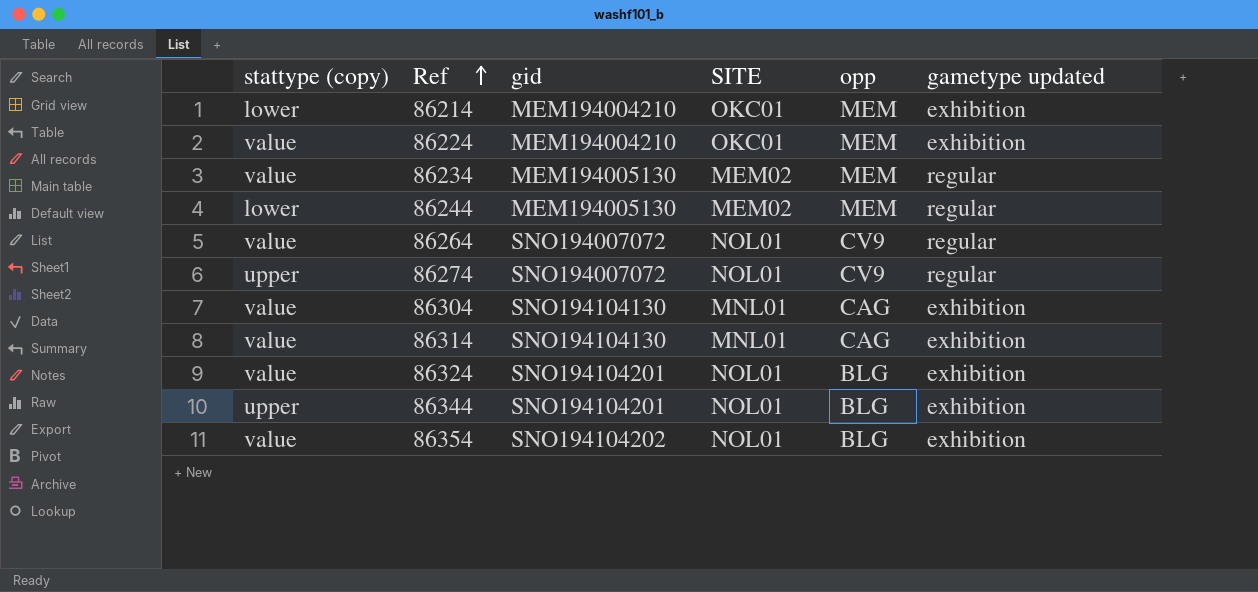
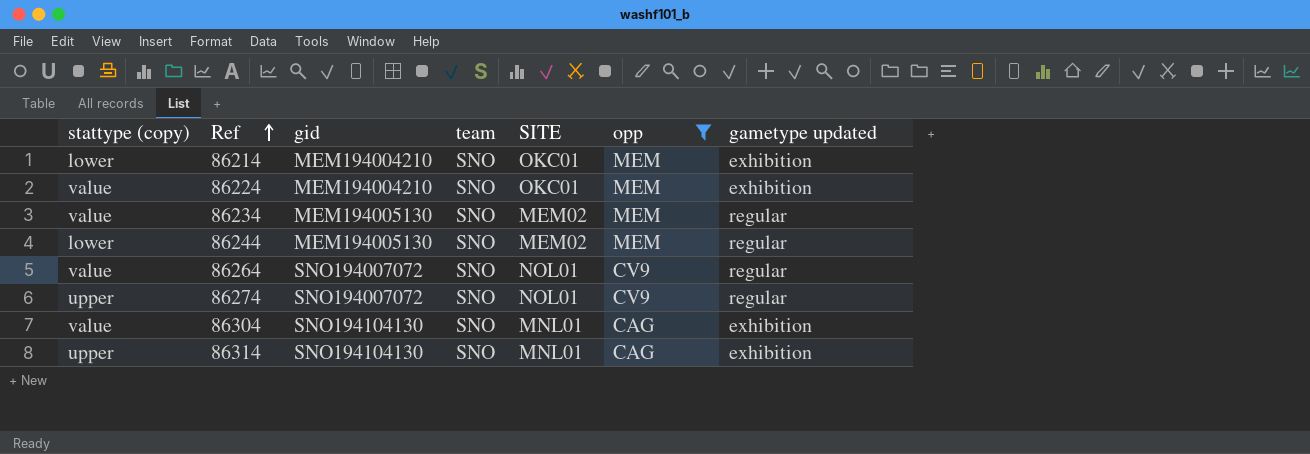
filter: none -> opp != BLG
column team | position: none -> 4
86314 | stattype (copy): value -> upper

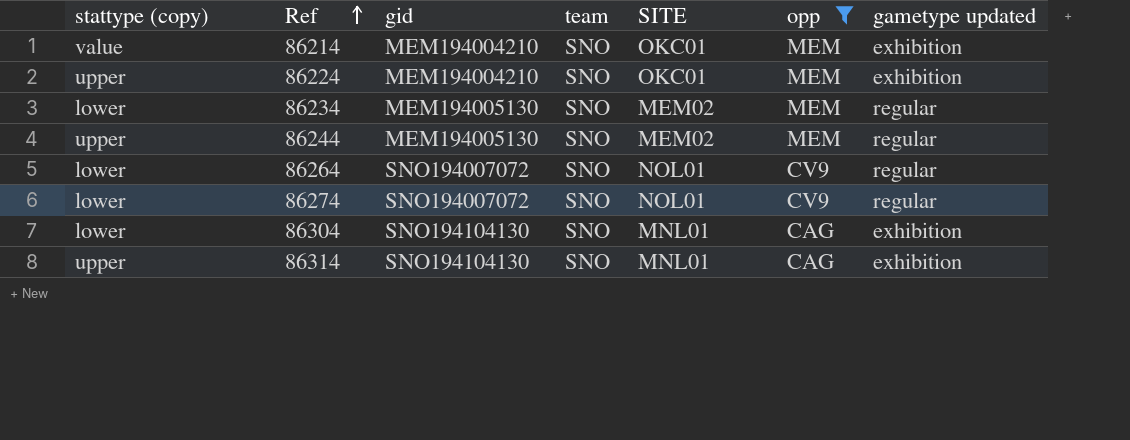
86214 | stattype (copy): lower -> value
86224 | stattype (copy): value -> upper
86234 | stattype (copy): value -> lower
86244 | stattype (copy): lower -> upper
86264 | stattype (copy): value -> lower
86274 | stattype (copy): upper -> lower
86304 | stattype (copy): value -> lower

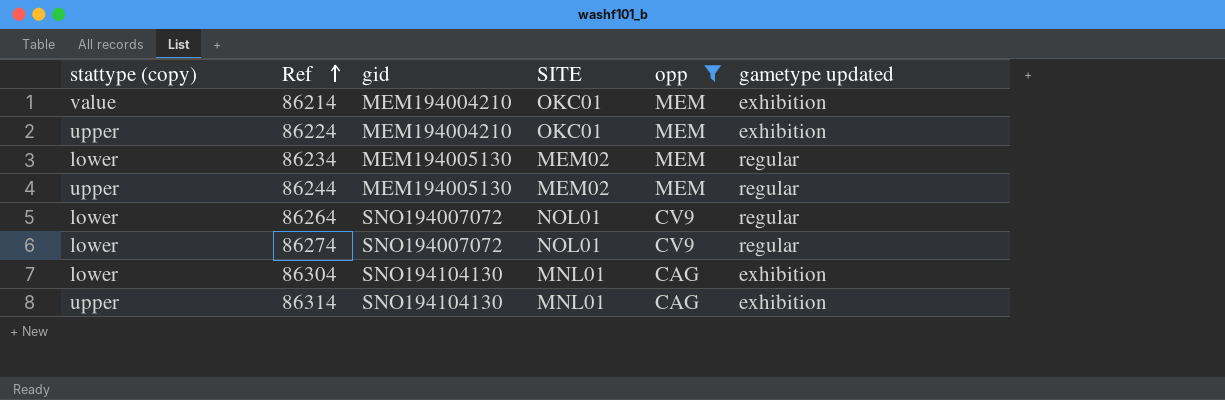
column team | position: 4 -> none

